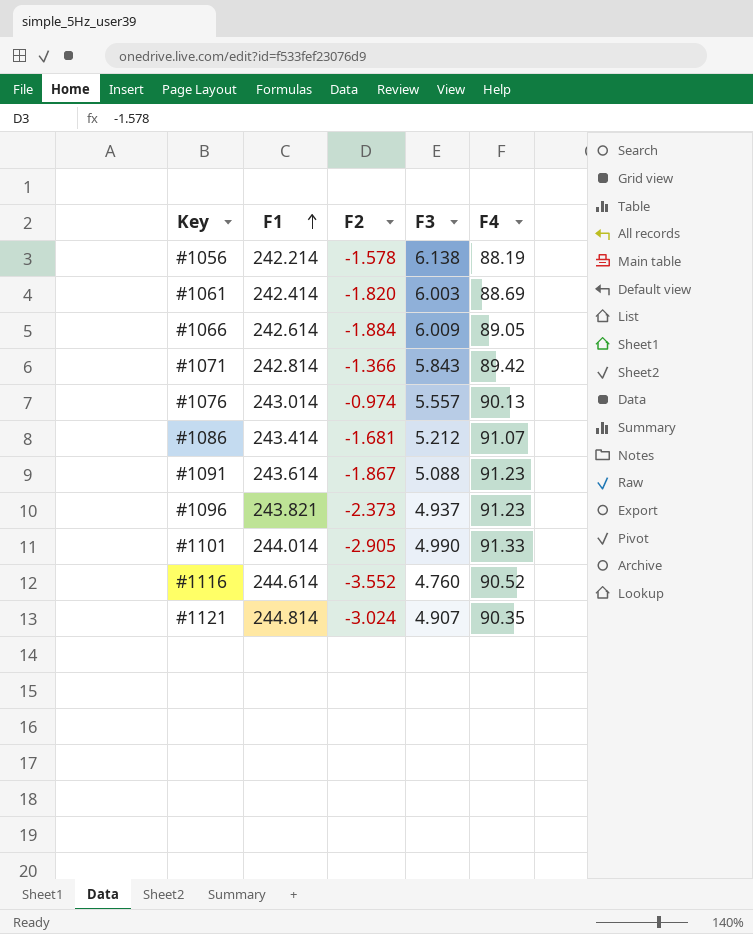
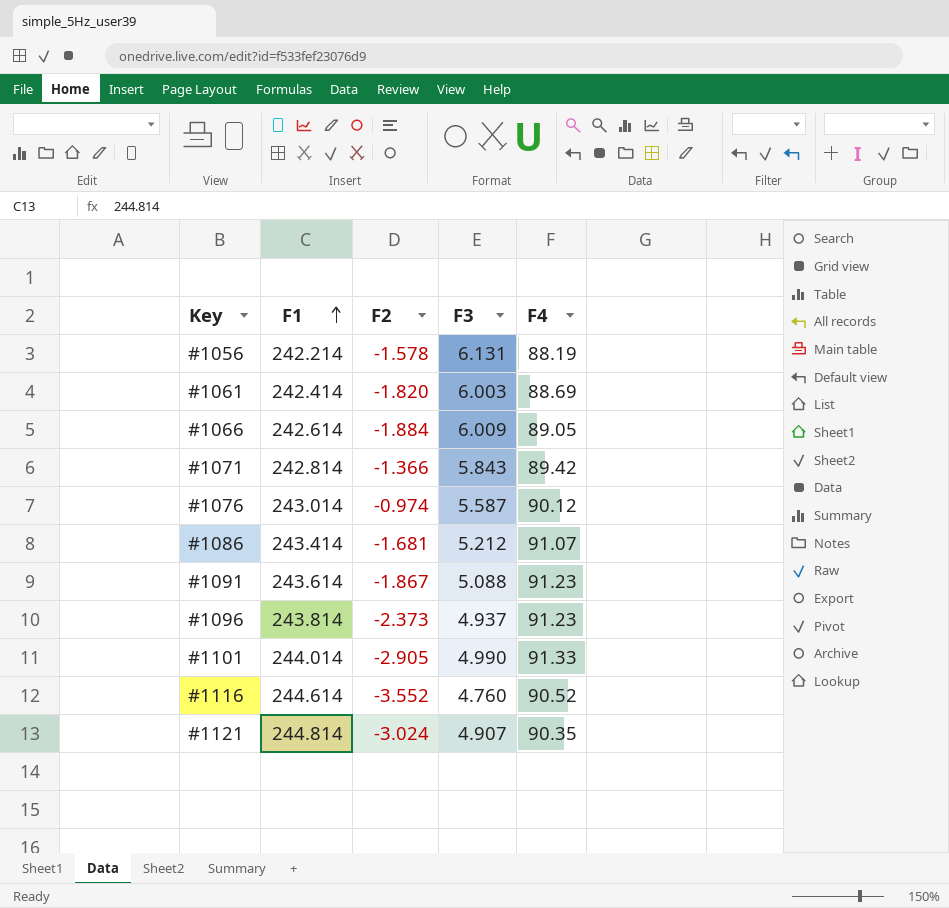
#1056 | F3: 6.138 -> 6.131
#1076 | F3: 5.557 -> 5.587
#1076 | F4: 90.13 -> 90.12
#1096 | F1: 243.821 -> 243.814

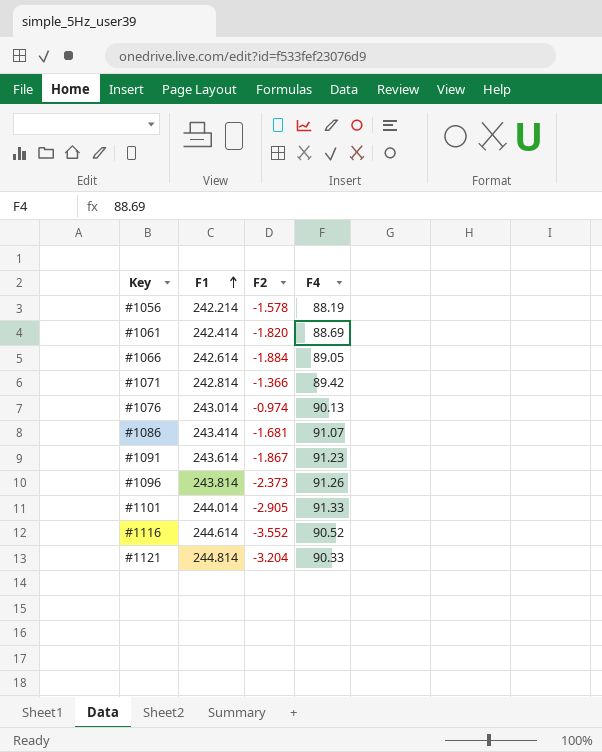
column F3 | position: 4 -> none
#1076 | F4: 90.12 -> 90.13
#1096 | F4: 91.23 -> 91.26
#1121 | F2: -3.024 -> -3.204
#1121 | F4: 90.35 -> 90.33

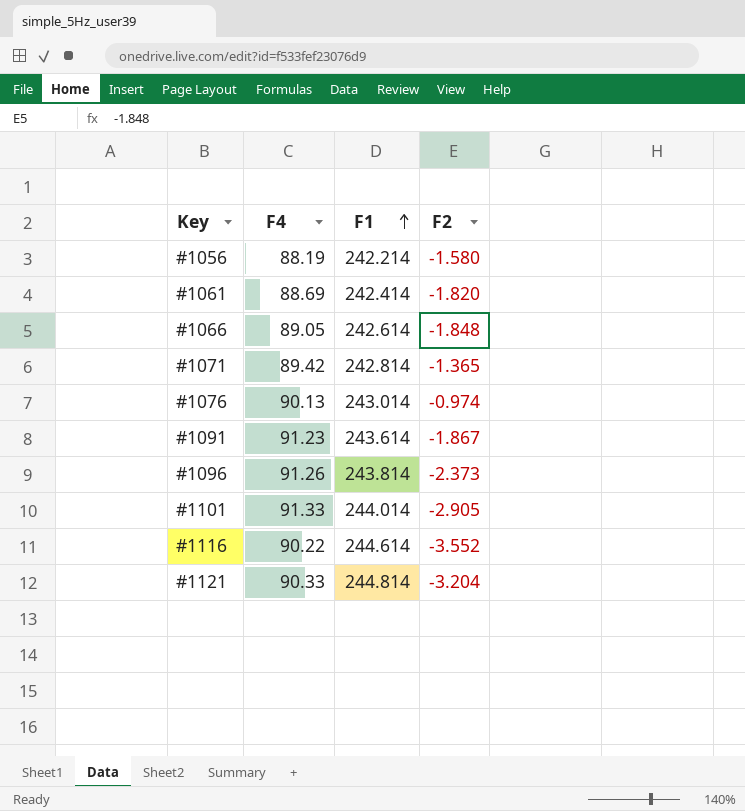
column F4 | position: 4 -> 2
row #1086: 243.414 | -1.681 | 91.07 -> none
#1056 | F2: -1.578 -> -1.580
#1066 | F2: -1.884 -> -1.848
#1071 | F2: -1.366 -> -1.365
#1116 | F4: 90.52 -> 90.22

